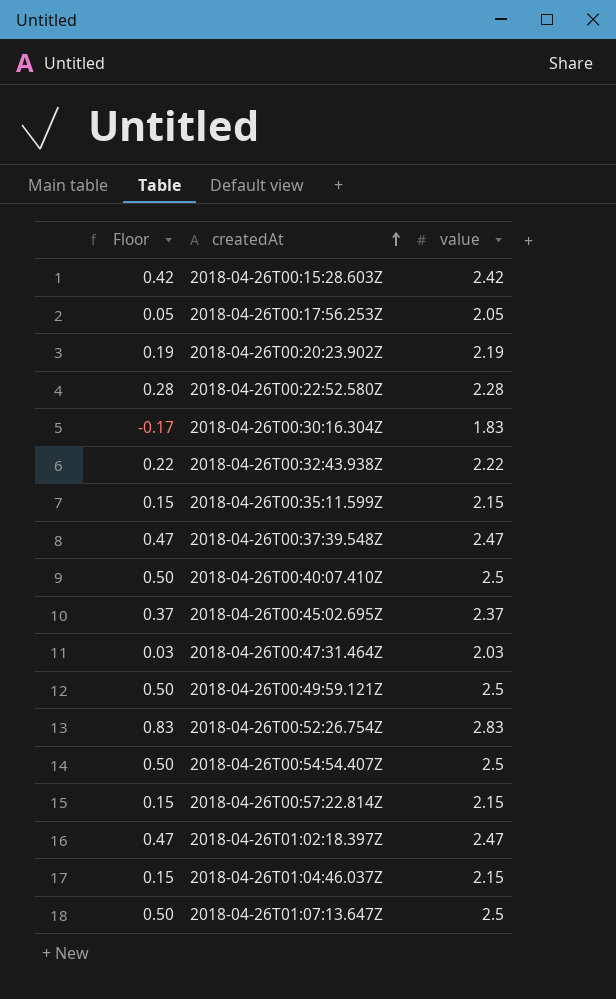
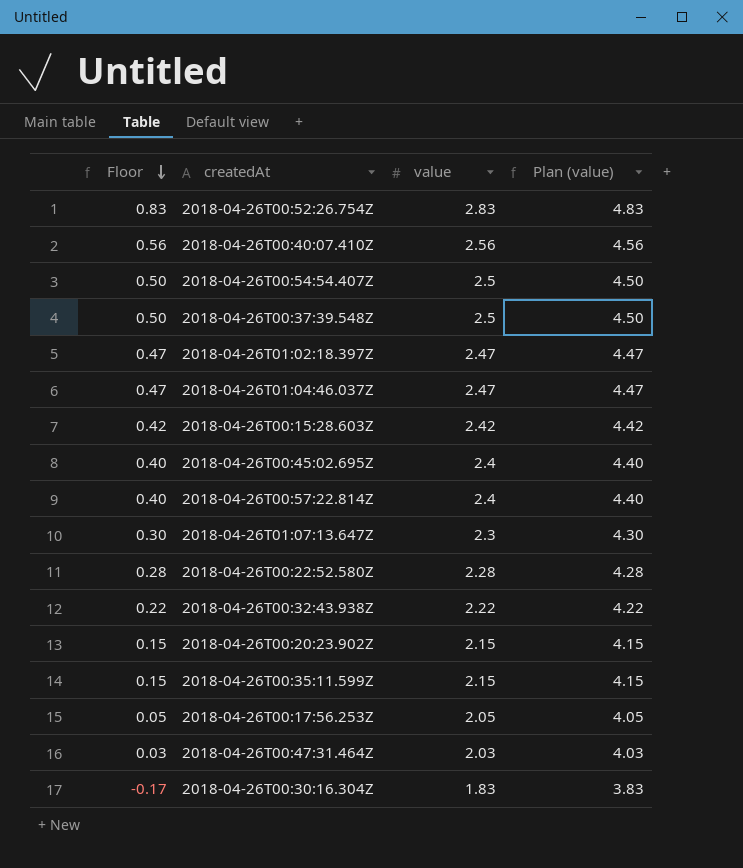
row order: createdAt ascending -> Floor descending
column Plan (value) | formula: none -> [value] + 2
row 2018-04-26T00:49:59.121Z: 0.50 | 2.5 -> none
2018-04-26T00:40:07.410Z | Floor: 0.50 -> 0.56
2018-04-26T00:40:07.410Z | value: 2.5 -> 2.56
2018-04-26T00:37:39.548Z | Floor: 0.47 -> 0.50
2018-04-26T00:37:39.548Z | value: 2.47 -> 2.5
2018-04-26T01:04:46.037Z | Floor: 0.15 -> 0.47
2018-04-26T01:04:46.037Z | value: 2.15 -> 2.47
2018-04-26T00:45:02.695Z | Floor: 0.37 -> 0.40
2018-04-26T00:45:02.695Z | value: 2.37 -> 2.4
2018-04-26T00:57:22.814Z | Floor: 0.15 -> 0.40
2018-04-26T00:57:22.814Z | value: 2.15 -> 2.4
2018-04-26T01:07:13.647Z | Floor: 0.50 -> 0.30
2018-04-26T01:07:13.647Z | value: 2.5 -> 2.3
2018-04-26T00:20:23.902Z | Floor: 0.19 -> 0.15
2018-04-26T00:20:23.902Z | value: 2.19 -> 2.15

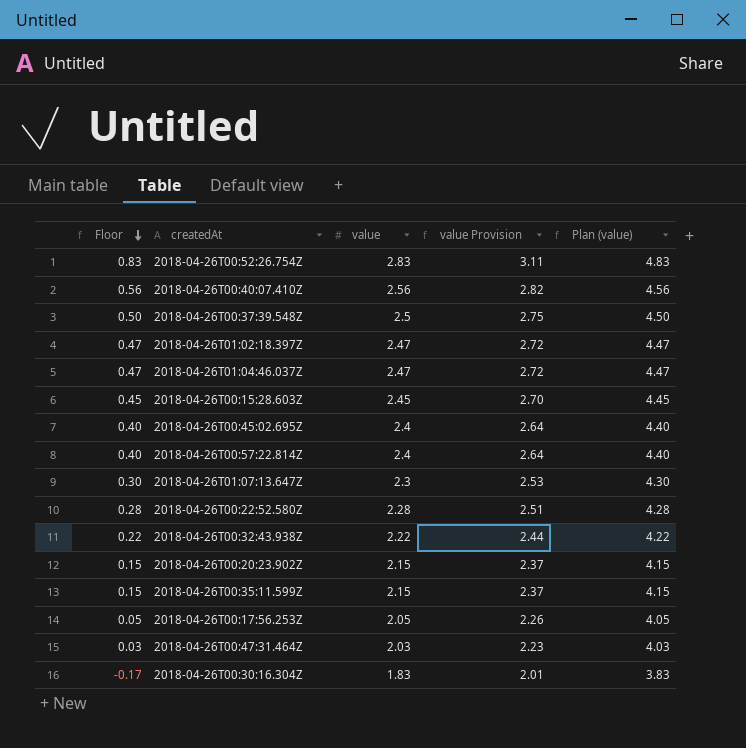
column value Provision | formula: none -> [value] * 1.1
row 2018-04-26T00:54:54.407Z: 0.50 | 2.5 | 4.50 -> none
2018-04-26T00:15:28.603Z | Floor: 0.42 -> 0.45
2018-04-26T00:15:28.603Z | value: 2.42 -> 2.45
2018-04-26T00:15:28.603Z | Plan (value): 4.42 -> 4.45

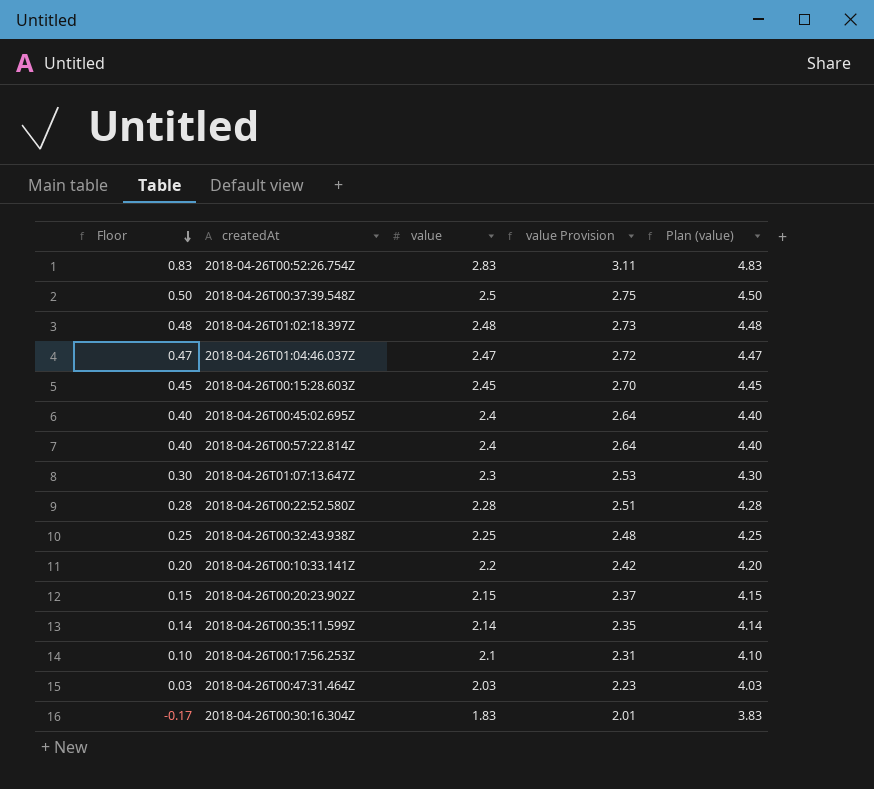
row 2018-04-26T00:40:07.410Z: 0.56 | 2.56 | 2.82 | 4.56 -> none
2018-04-26T01:02:18.397Z | Floor: 0.47 -> 0.48
2018-04-26T01:02:18.397Z | value: 2.47 -> 2.48
2018-04-26T01:02:18.397Z | value Provision: 2.72 -> 2.73
2018-04-26T01:02:18.397Z | Plan (value): 4.47 -> 4.48
2018-04-26T00:32:43.938Z | Floor: 0.22 -> 0.25
2018-04-26T00:32:43.938Z | value: 2.22 -> 2.25
2018-04-26T00:32:43.938Z | value Provision: 2.44 -> 2.48
2018-04-26T00:32:43.938Z | Plan (value): 4.22 -> 4.25
row 2018-04-26T00:10:33.141Z: none -> 0.20 | 2.2 | 2.42 | 4.20
2018-04-26T00:35:11.599Z | Floor: 0.15 -> 0.14
2018-04-26T00:35:11.599Z | value: 2.15 -> 2.14
2018-04-26T00:35:11.599Z | value Provision: 2.37 -> 2.35
2018-04-26T00:35:11.599Z | Plan (value): 4.15 -> 4.14
2018-04-26T00:17:56.253Z | Floor: 0.05 -> 0.10
2018-04-26T00:17:56.253Z | value: 2.05 -> 2.1
2018-04-26T00:17:56.253Z | value Provision: 2.26 -> 2.31
2018-04-26T00:17:56.253Z | Plan (value): 4.05 -> 4.10

